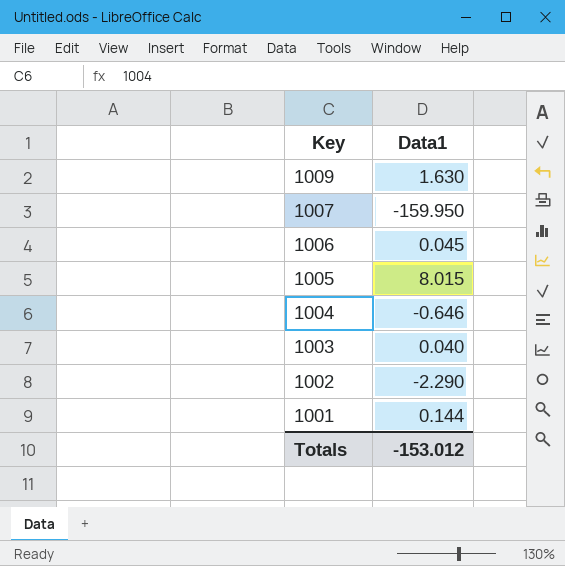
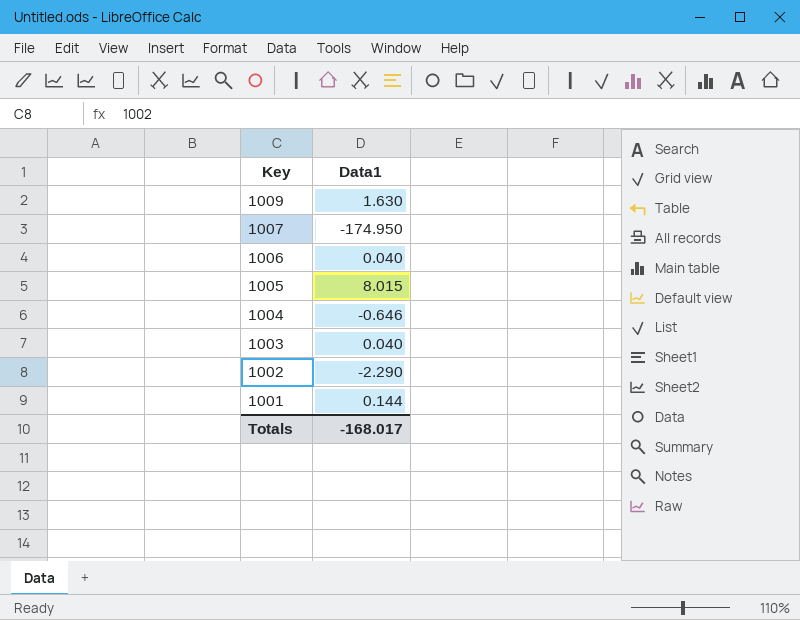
1007 | Data1: -159.950 -> -174.950
1006 | Data1: 0.045 -> 0.040
Totals | Data1: -153.012 -> -168.017

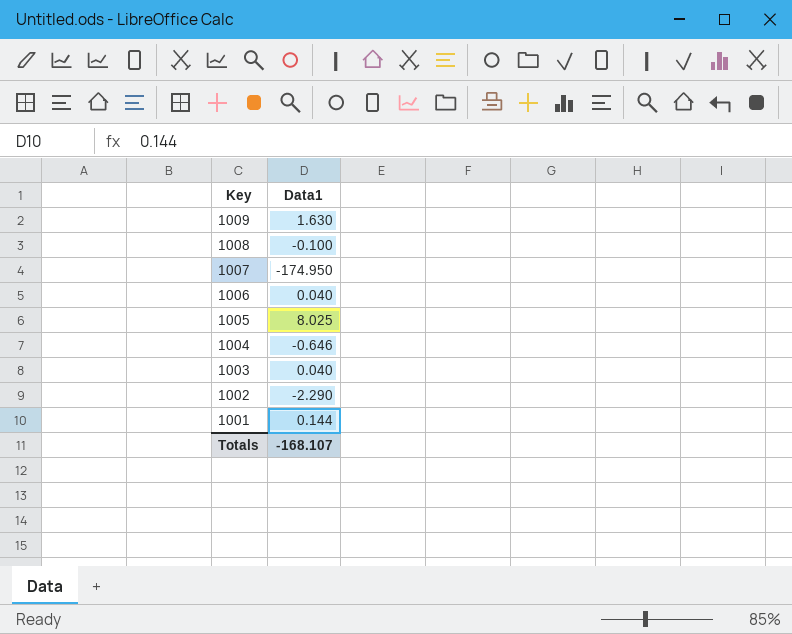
row 1008: none -> -0.100
1005 | Data1: 8.015 -> 8.025
Totals | Data1: -168.017 -> -168.107

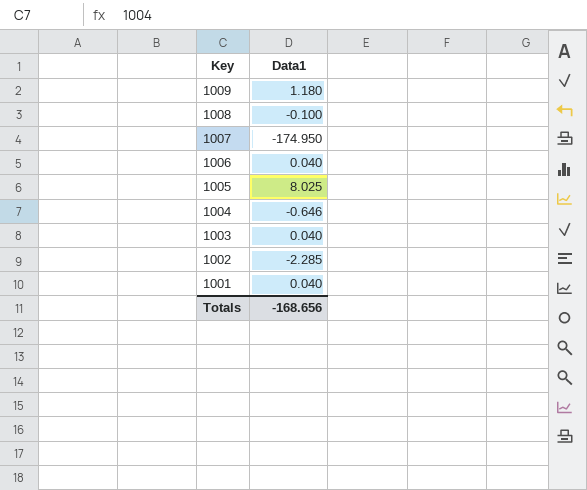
1009 | Data1: 1.630 -> 1.180
1002 | Data1: -2.290 -> -2.285
1001 | Data1: 0.144 -> 0.040
Totals | Data1: -168.107 -> -168.656

